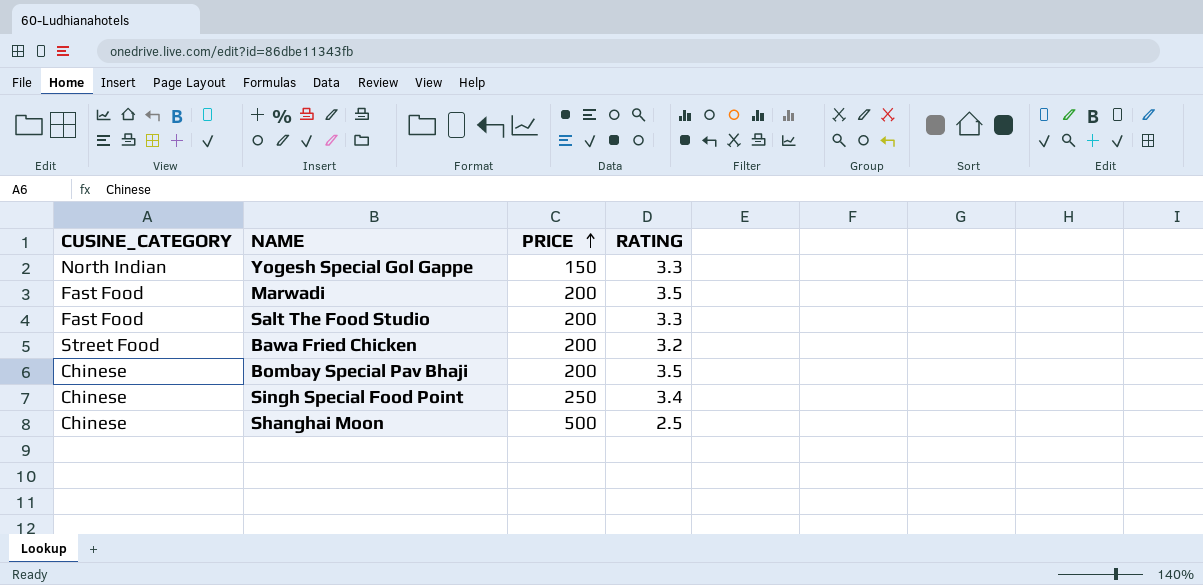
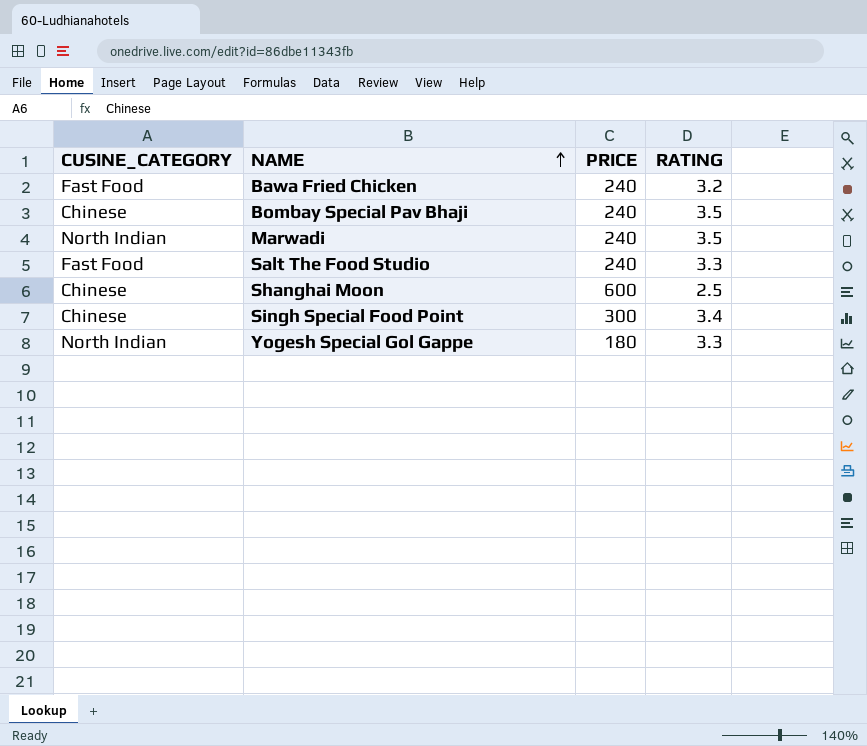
row order: PRICE ascending -> NAME ascending
Bawa Fried Chicken | CUSINE_CATEGORY: Street Food -> Fast Food
Bawa Fried Chicken | PRICE: 200 -> 240
Bombay Special Pav Bhaji | PRICE: 200 -> 240
Marwadi | CUSINE_CATEGORY: Fast Food -> North Indian
Marwadi | PRICE: 200 -> 240
Salt The Food Studio | PRICE: 200 -> 240
Shanghai Moon | PRICE: 500 -> 600
Singh Special Food Point | PRICE: 250 -> 300
Yogesh Special Gol Gappe | PRICE: 150 -> 180

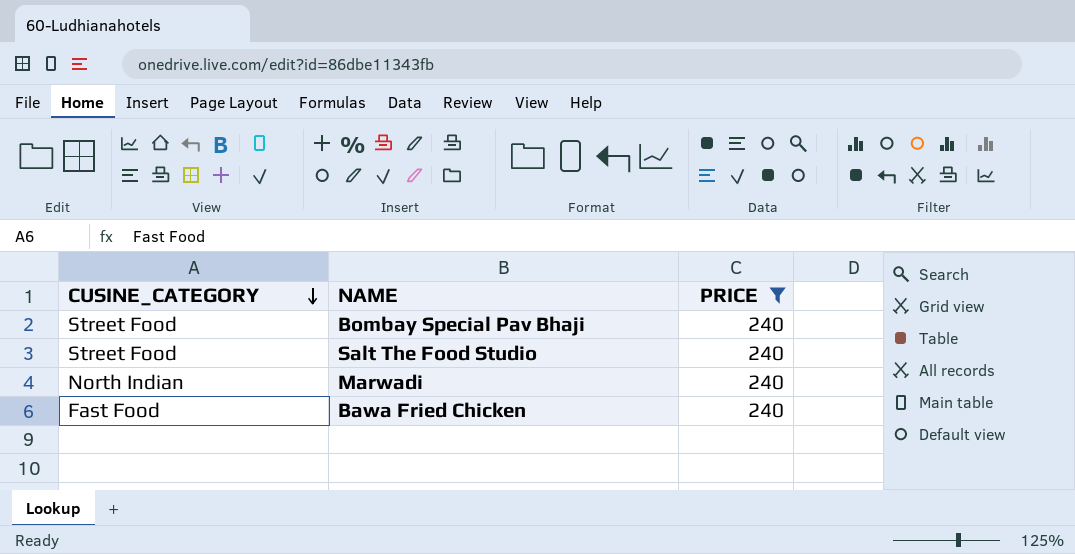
filter: none -> PRICE = 240
row order: NAME ascending -> CUSINE_CATEGORY descending
column RATING | position: 4 -> none
Bombay Special Pav Bhaji | CUSINE_CATEGORY: Chinese -> Street Food
Salt The Food Studio | CUSINE_CATEGORY: Fast Food -> Street Food

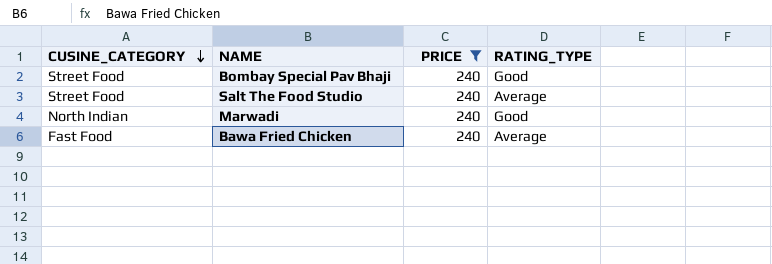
column RATING_TYPE | position: none -> 4

